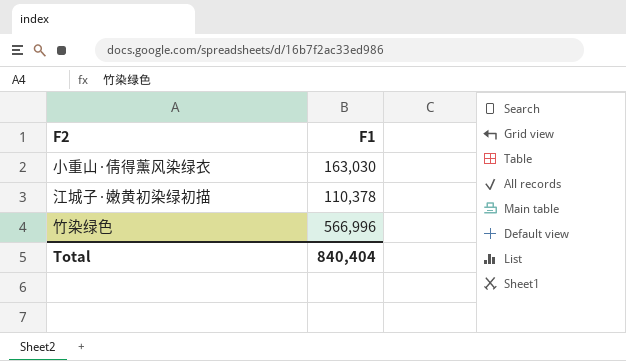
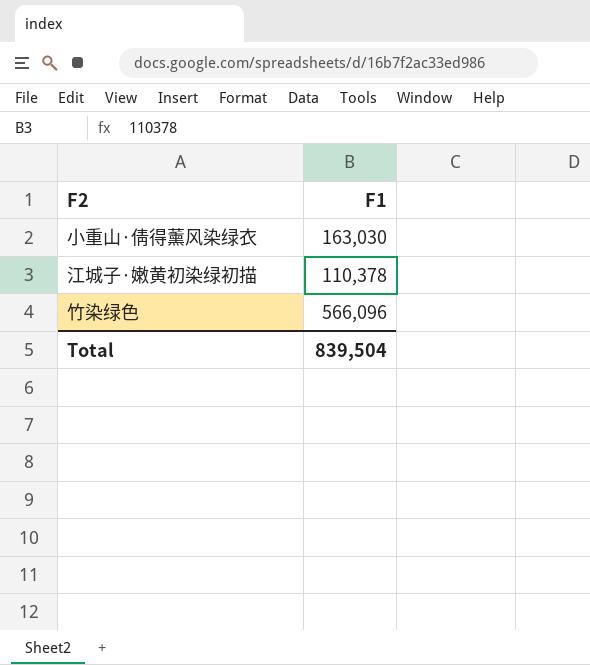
竹染绿色 | F1: 566,996 -> 566,096
Total | F1: 840,404 -> 839,504

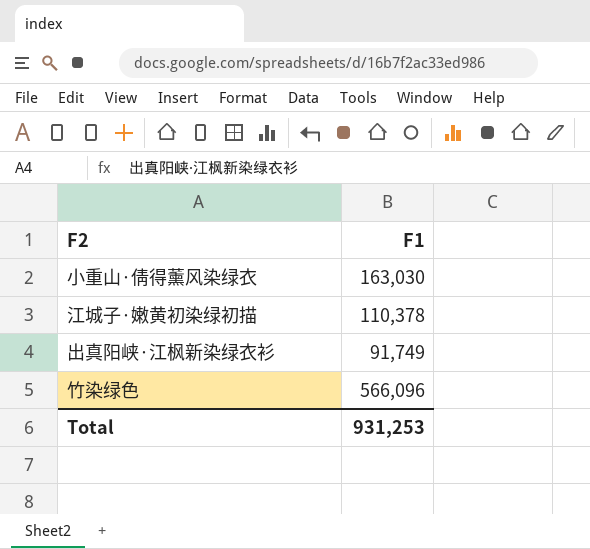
row 出真阳峡·江枫新染绿衣衫: none -> 91,749
Total | F1: 839,504 -> 931,253

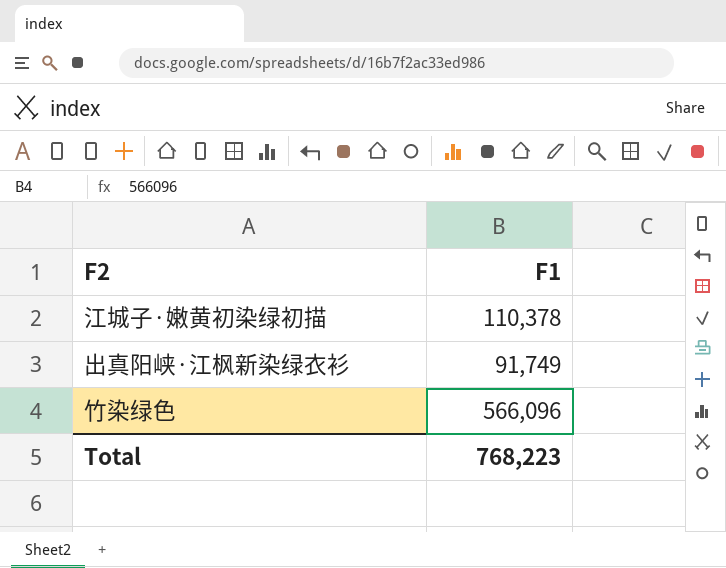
row 小重山·倩得薰风染绿衣: 163,030 -> none
Total | F1: 931,253 -> 768,223

